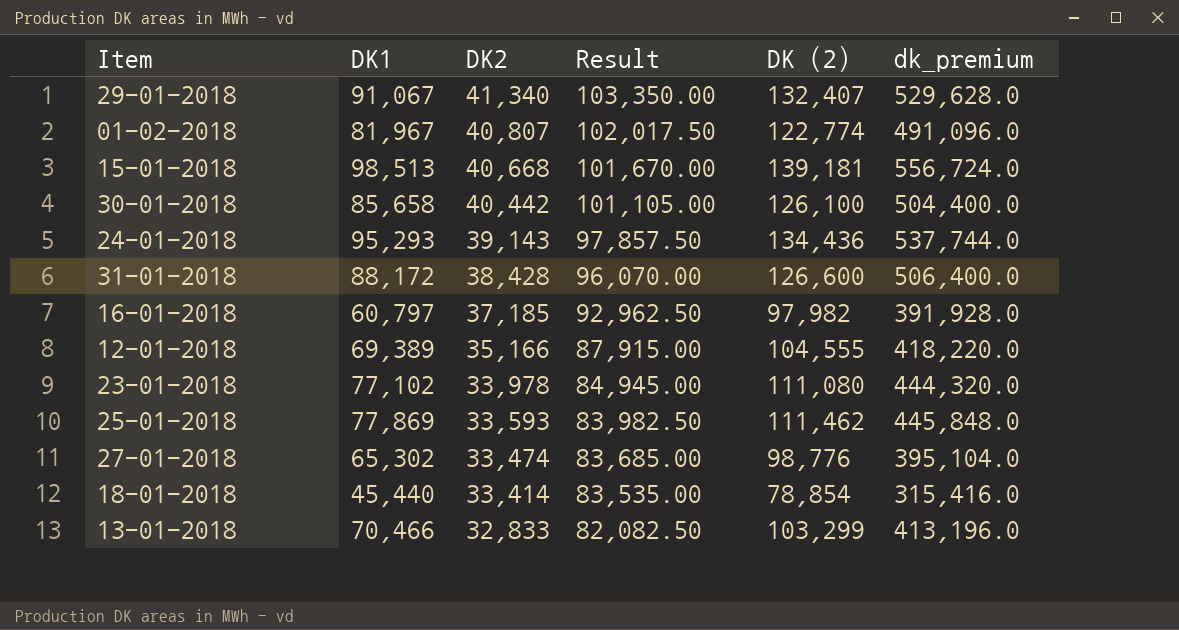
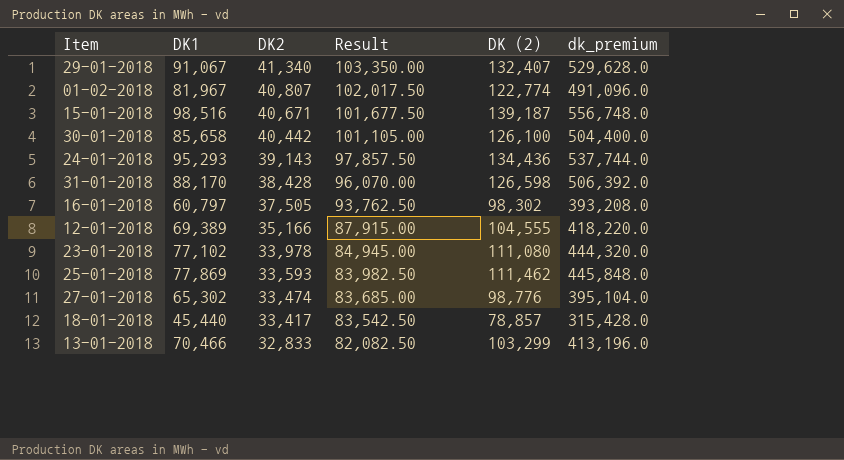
15-01-2018 | DK1: 98,513 -> 98,516
15-01-2018 | DK2: 40,668 -> 40,671
15-01-2018 | Result: 101,670.00 -> 101,677.50
15-01-2018 | DK (2): 139,181 -> 139,187
15-01-2018 | dk_premium: 556,724.0 -> 556,748.0
31-01-2018 | DK1: 88,172 -> 88,170
31-01-2018 | DK (2): 126,600 -> 126,598
31-01-2018 | dk_premium: 506,400.0 -> 506,392.0
16-01-2018 | DK2: 37,185 -> 37,505
16-01-2018 | Result: 92,962.50 -> 93,762.50
16-01-2018 | DK (2): 97,982 -> 98,302
16-01-2018 | dk_premium: 391,928.0 -> 393,208.0
18-01-2018 | DK2: 33,414 -> 33,417
18-01-2018 | Result: 83,535.00 -> 83,542.50
18-01-2018 | DK (2): 78,854 -> 78,857
18-01-2018 | dk_premium: 315,416.0 -> 315,428.0

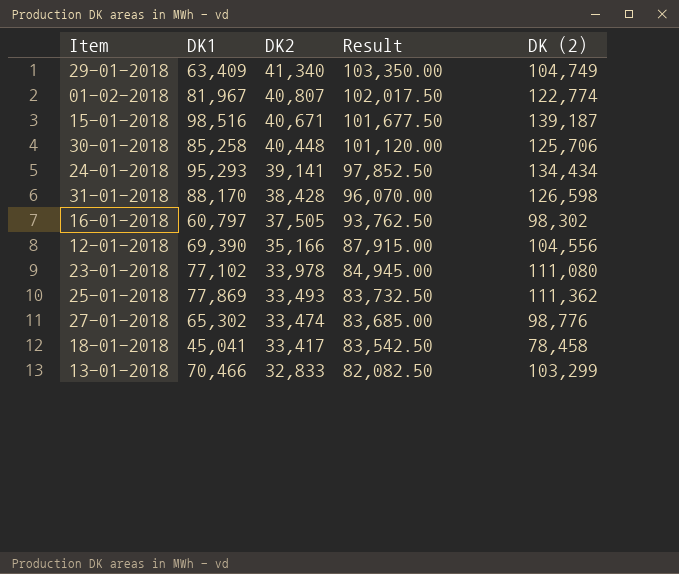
column dk_premium | formula: [DK (2)] * 4 -> none
29-01-2018 | DK1: 91,067 -> 63,409
29-01-2018 | DK (2): 132,407 -> 104,749
30-01-2018 | DK1: 85,658 -> 85,258
30-01-2018 | DK2: 40,442 -> 40,448
30-01-2018 | Result: 101,105.00 -> 101,120.00
30-01-2018 | DK (2): 126,100 -> 125,706
24-01-2018 | DK2: 39,143 -> 39,141
24-01-2018 | Result: 97,857.50 -> 97,852.50
24-01-2018 | DK (2): 134,436 -> 134,434
12-01-2018 | DK1: 69,389 -> 69,390
12-01-2018 | DK (2): 104,555 -> 104,556
25-01-2018 | DK2: 33,593 -> 33,493
25-01-2018 | Result: 83,982.50 -> 83,732.50
25-01-2018 | DK (2): 111,462 -> 111,362
18-01-2018 | DK1: 45,440 -> 45,041
18-01-2018 | DK (2): 78,857 -> 78,458

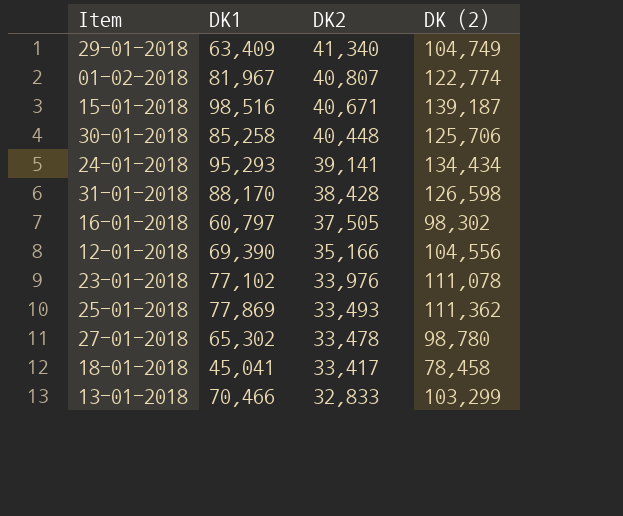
column Result | formula: [DK2] * 2.5 -> none
23-01-2018 | DK2: 33,978 -> 33,976
23-01-2018 | DK (2): 111,080 -> 111,078
27-01-2018 | DK2: 33,474 -> 33,478
27-01-2018 | DK (2): 98,776 -> 98,780

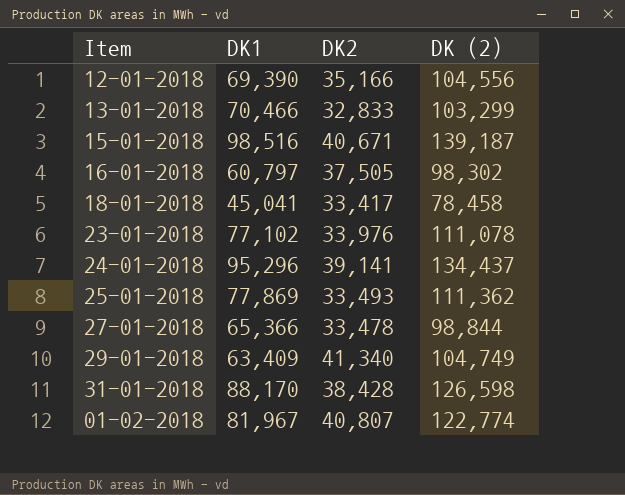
row order: DK2 descending -> Item ascending
row 30-01-2018: 85,258 | 40,448 | 125,706 -> none
24-01-2018 | DK1: 95,293 -> 95,296
24-01-2018 | DK (2): 134,434 -> 134,437
27-01-2018 | DK1: 65,302 -> 65,366
27-01-2018 | DK (2): 98,780 -> 98,844

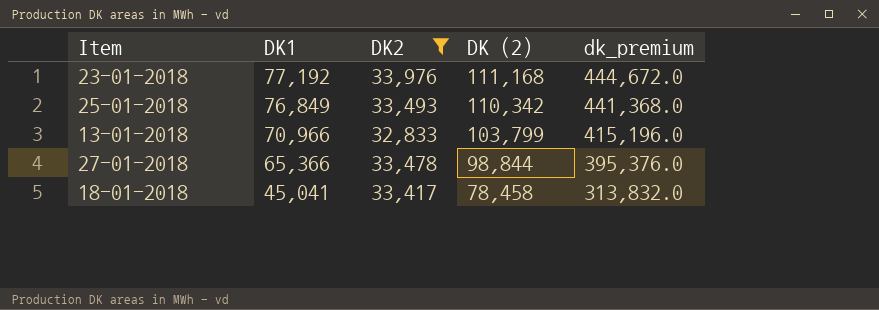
filter: none -> DK2 <= 33,976
row order: Item ascending -> DK1 descending
column dk_premium | formula: none -> [DK (2)] * 4
23-01-2018 | DK1: 77,102 -> 77,192
23-01-2018 | DK (2): 111,078 -> 111,168
25-01-2018 | DK1: 77,869 -> 76,849
25-01-2018 | DK (2): 111,362 -> 110,342
13-01-2018 | DK1: 70,466 -> 70,966
13-01-2018 | DK (2): 103,299 -> 103,799

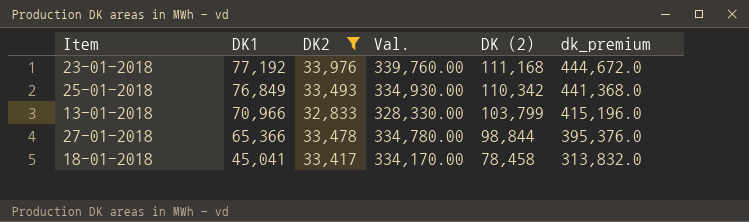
column Val. | formula: none -> [DK2] * 10

